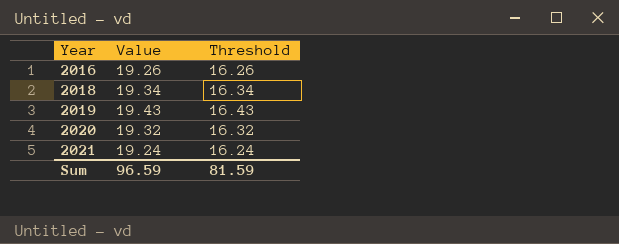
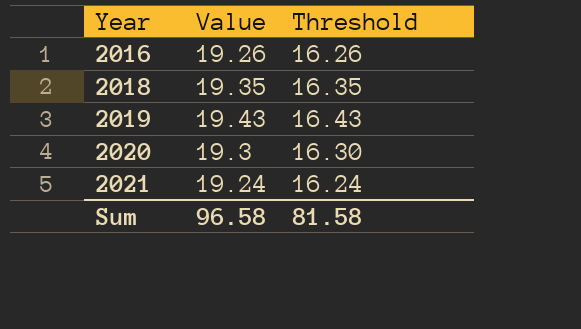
2018 | Value: 19.34 -> 19.35
2018 | Threshold: 16.34 -> 16.35
2020 | Value: 19.32 -> 19.3
2020 | Threshold: 16.32 -> 16.30
Sum | Value: 96.59 -> 96.58
Sum | Threshold: 81.59 -> 81.58

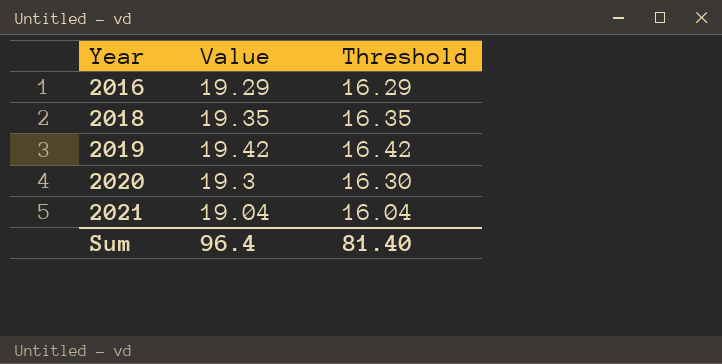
2016 | Value: 19.26 -> 19.29
2016 | Threshold: 16.26 -> 16.29
2019 | Value: 19.43 -> 19.42
2019 | Threshold: 16.43 -> 16.42
2021 | Value: 19.24 -> 19.04
2021 | Threshold: 16.24 -> 16.04
Sum | Value: 96.58 -> 96.4
Sum | Threshold: 81.58 -> 81.40

